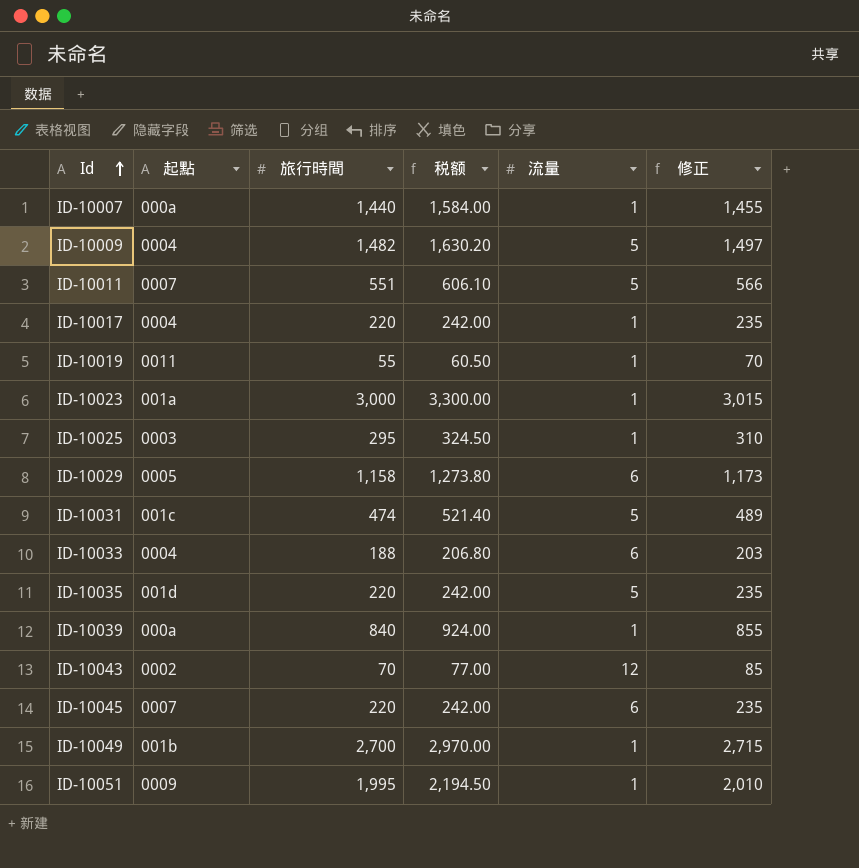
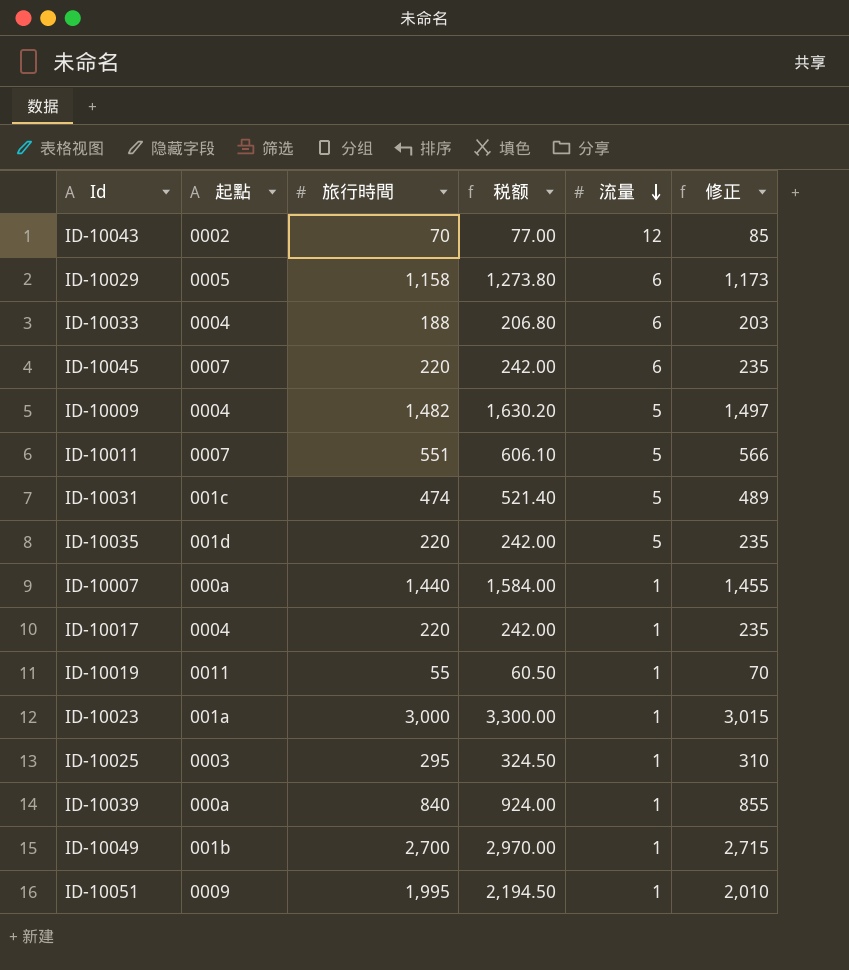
row order: Id ascending -> 流量 descending

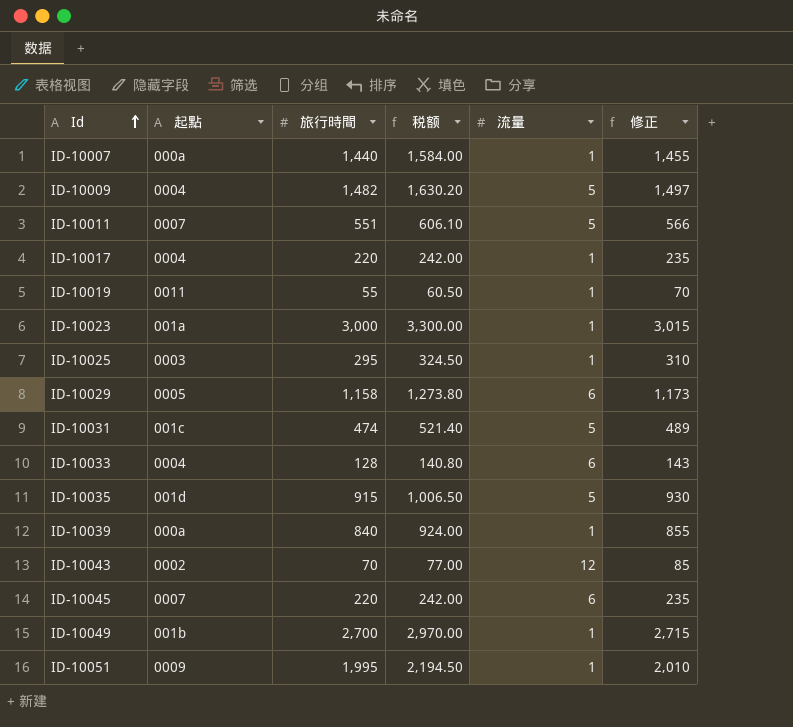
row order: 流量 descending -> Id ascending
ID-10033 | 旅行時間: 188 -> 128
ID-10033 | 税额: 206.80 -> 140.80
ID-10033 | 修正: 203 -> 143
ID-10035 | 旅行時間: 220 -> 915
ID-10035 | 税额: 242.00 -> 1,006.50
ID-10035 | 修正: 235 -> 930

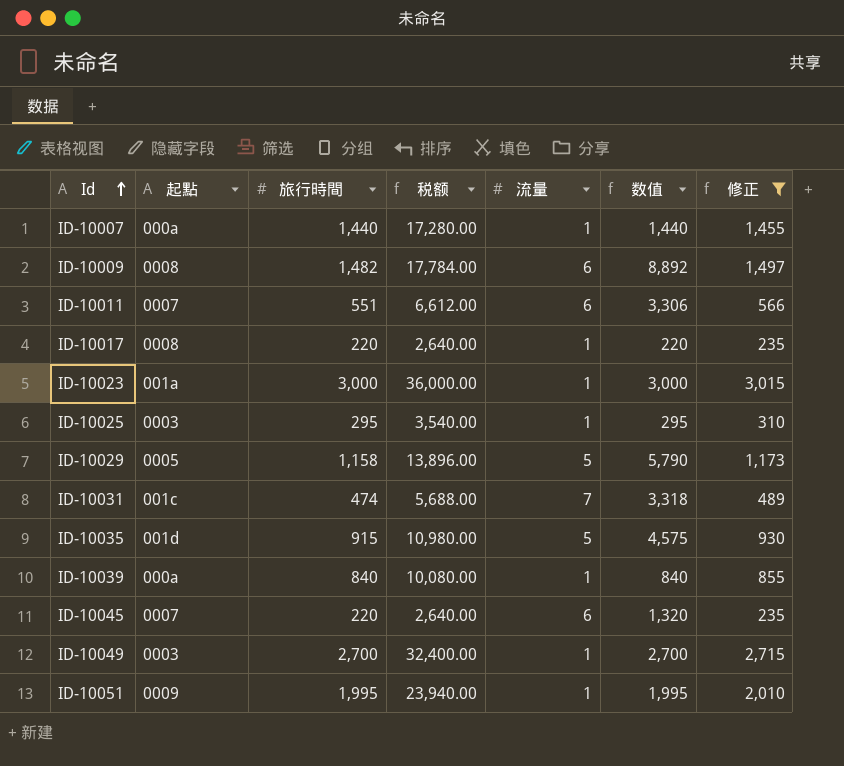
filter: none -> 修正 >= 235
column 税额 | formula: [旅行時間] * 1.1 -> [旅行時間] * 12
column 数值 | formula: none -> [旅行時間] * [流量]
ID-10009 | 起點: 0004 -> 0008
ID-10009 | 流量: 5 -> 6
ID-10011 | 流量: 5 -> 6
ID-10017 | 起點: 0004 -> 0008
ID-10029 | 流量: 6 -> 5
ID-10031 | 流量: 5 -> 7
ID-10049 | 起點: 001b -> 0003

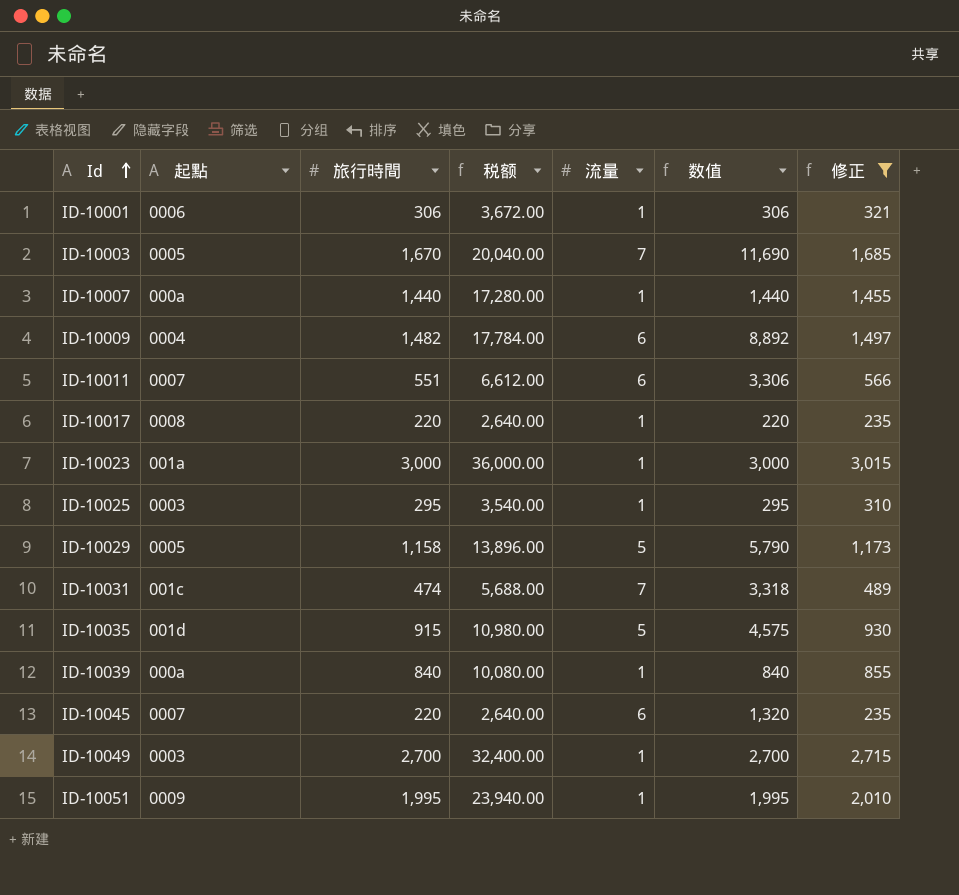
row ID-10001: none -> 0006 | 306 | 3,672.00 | 1 | 306 | 321
row ID-10003: none -> 0005 | 1,670 | 20,040.00 | 7 | 11,690 | 1,685
ID-10009 | 起點: 0008 -> 0004

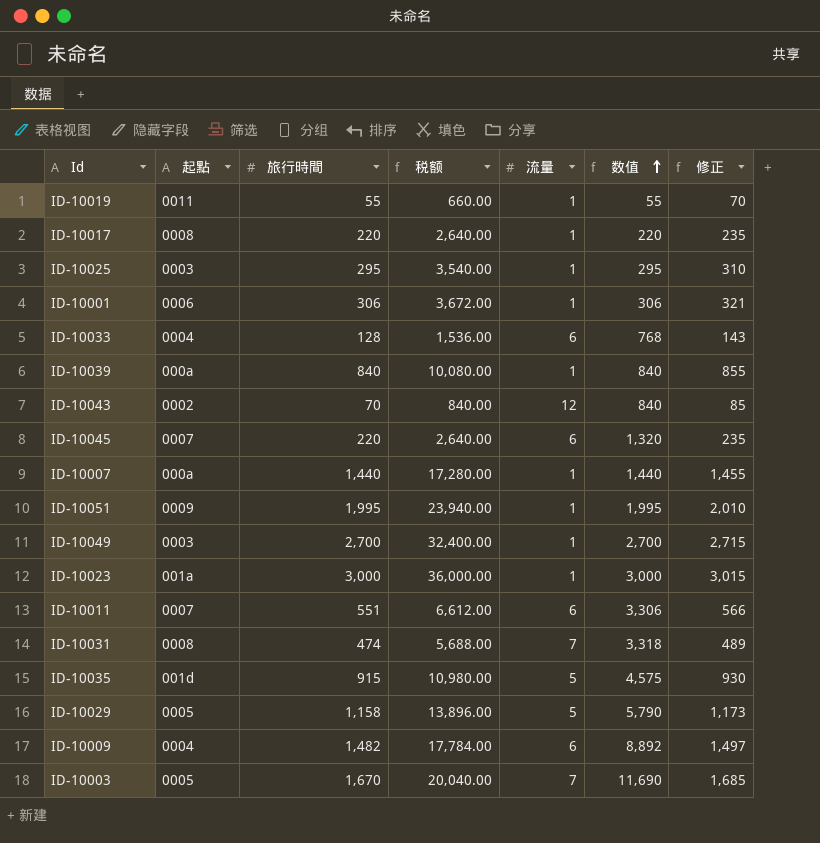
filter: 修正 >= 235 -> none
row order: Id ascending -> 数值 ascending
ID-10031 | 起點: 001c -> 0008

